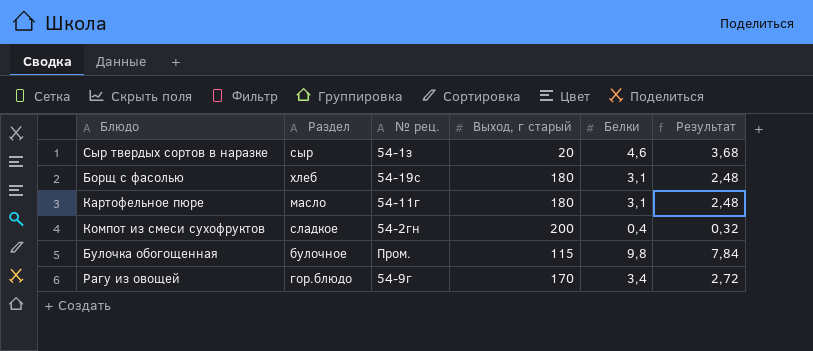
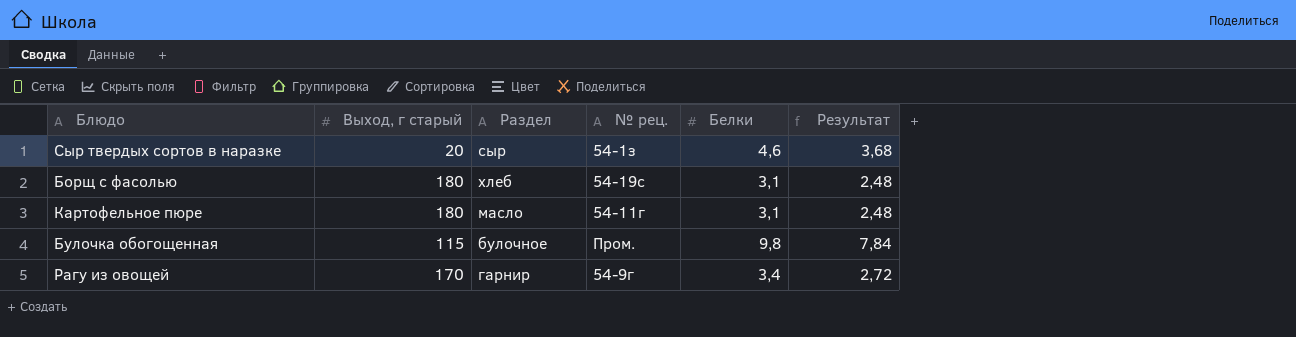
column Выход, г старый | position: 4 -> 2
row Компот из смеси сухофруктов: сладкое | 54-2гн | 200 | 0,4 | 0,32 -> none
Рагу из овощей | Раздел: гор.блюдо -> гарнир

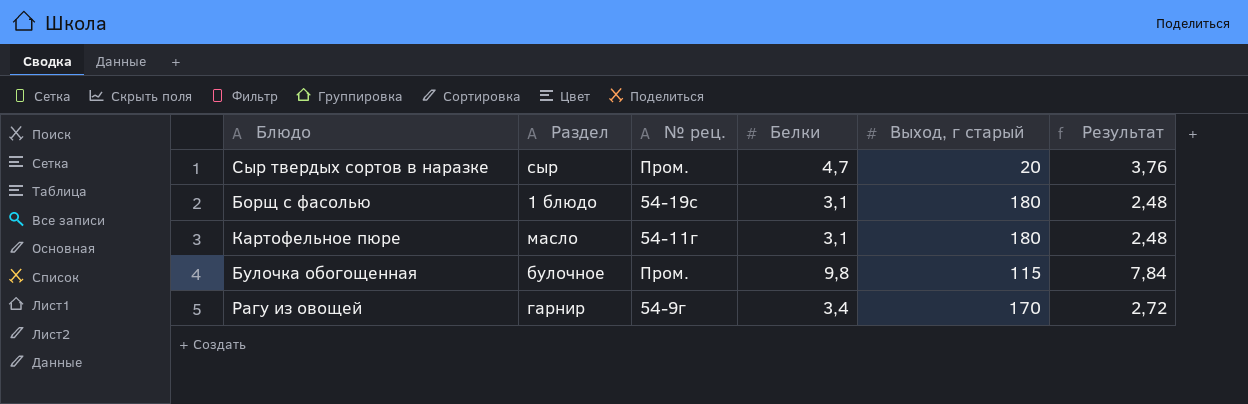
column Выход, г старый | position: 2 -> 5
Сыр твердых сортов в наразке | № рец.: 54-1з -> Пром.
Сыр твердых сортов в наразке | Белки: 4,6 -> 4,7
Сыр твердых сортов в наразке | Результат: 3,68 -> 3,76
Борщ с фасолью | Раздел: хлеб -> 1 блюдо

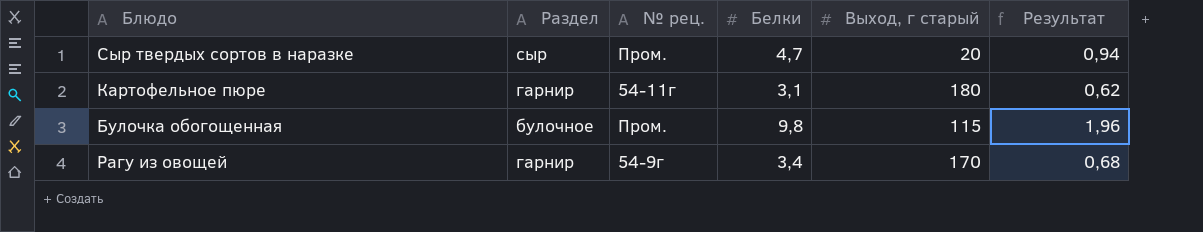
column Результат | formula: [Белки] * 0,8 -> [Белки] * 0,2
row Борщ с фасолью: 1 блюдо | 54-19с | 3,1 | 180 | 2,48 -> none
Картофельное пюре | Раздел: масло -> гарнир

